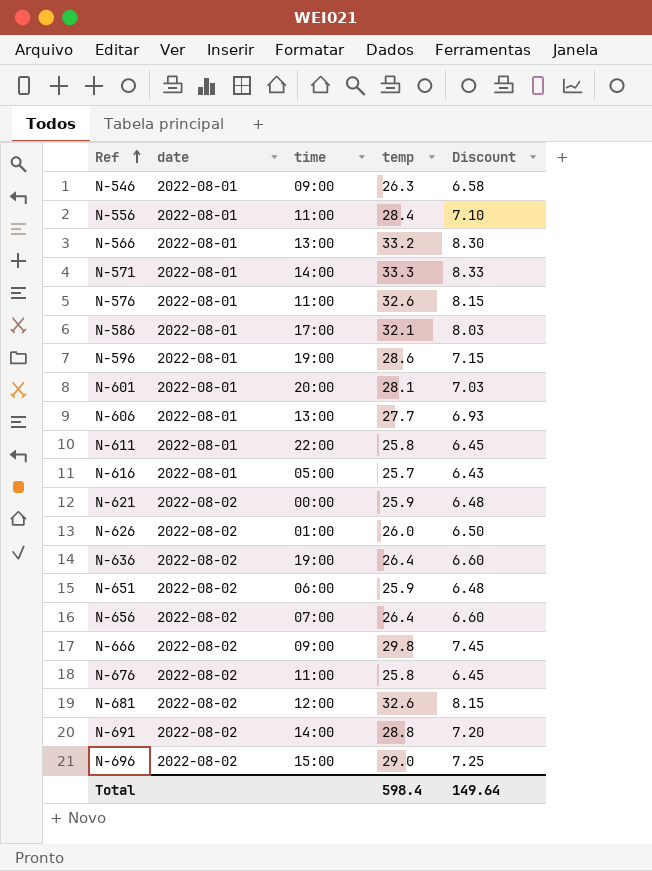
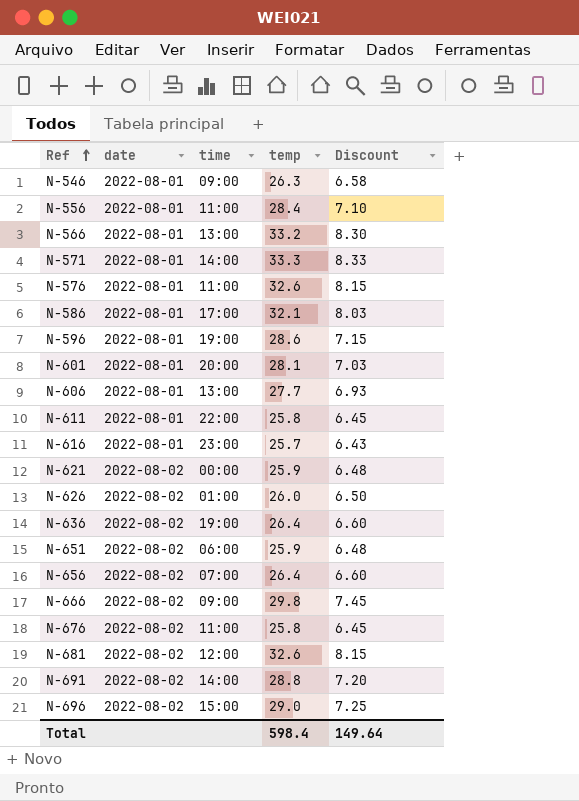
N-616 | time: 05:00 -> 23:00

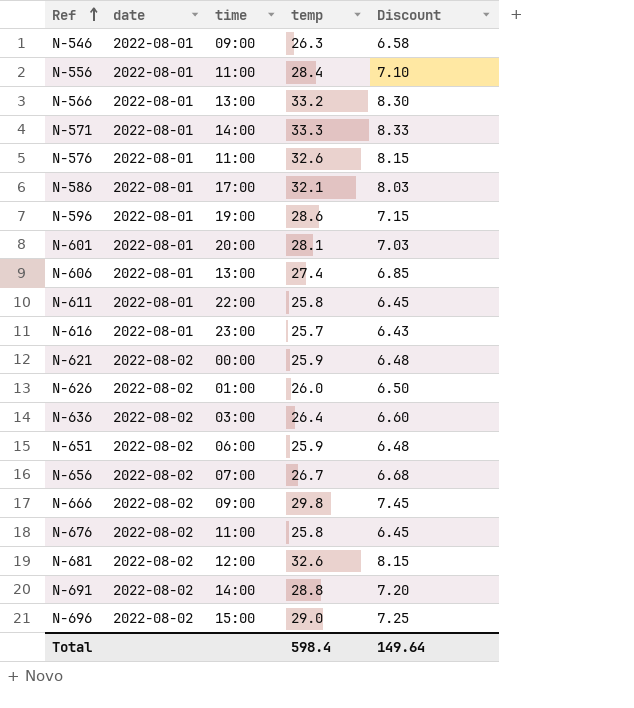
N-606 | temp: 27.7 -> 27.4
N-606 | Discount: 6.93 -> 6.85
N-636 | time: 19:00 -> 03:00
N-656 | temp: 26.4 -> 26.7
N-656 | Discount: 6.60 -> 6.68

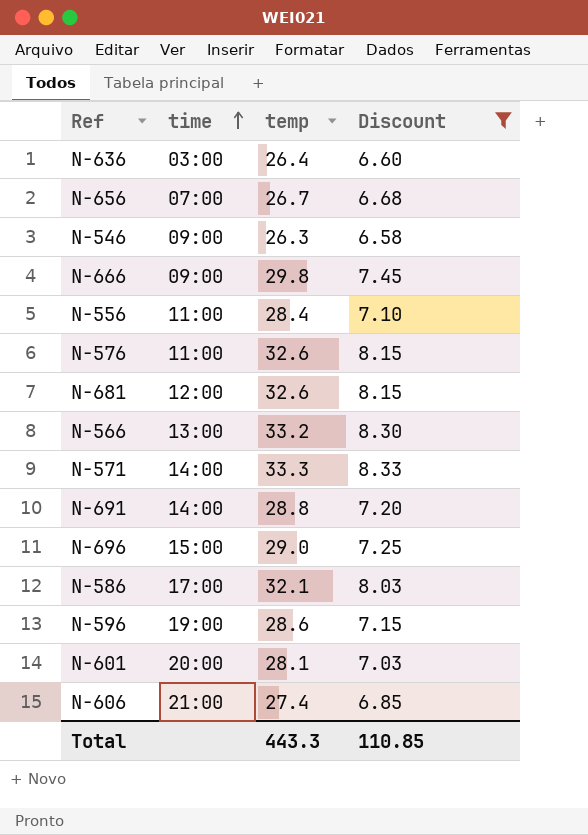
filter: none -> Discount >= 6.58
row order: Ref ascending -> time ascending
column date | position: 2 -> none
N-606 | time: 13:00 -> 21:00
Total | temp: 598.4 -> 443.3
Total | Discount: 149.64 -> 110.85

